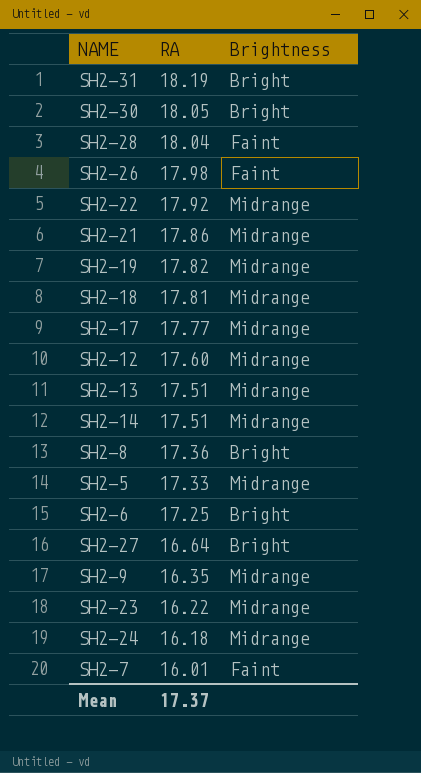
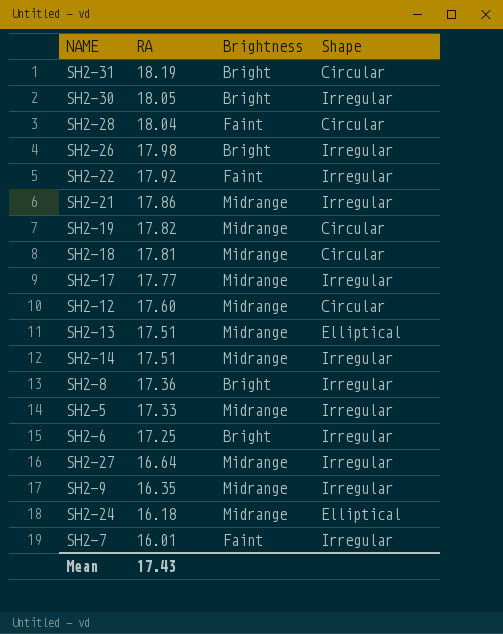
column Shape | position: none -> 4
row SH2-23: 16.22 | Midrange -> none
SH2-26 | Brightness: Faint -> Bright
SH2-22 | Brightness: Midrange -> Faint
SH2-27 | Brightness: Bright -> Midrange
Mean | RA: 17.37 -> 17.43

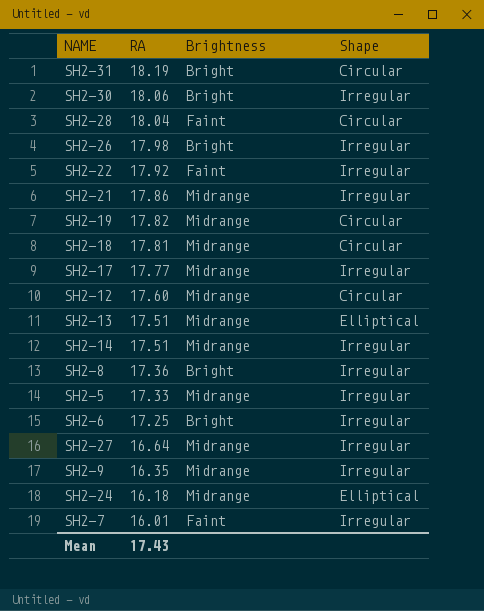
SH2-30 | RA: 18.05 -> 18.06

